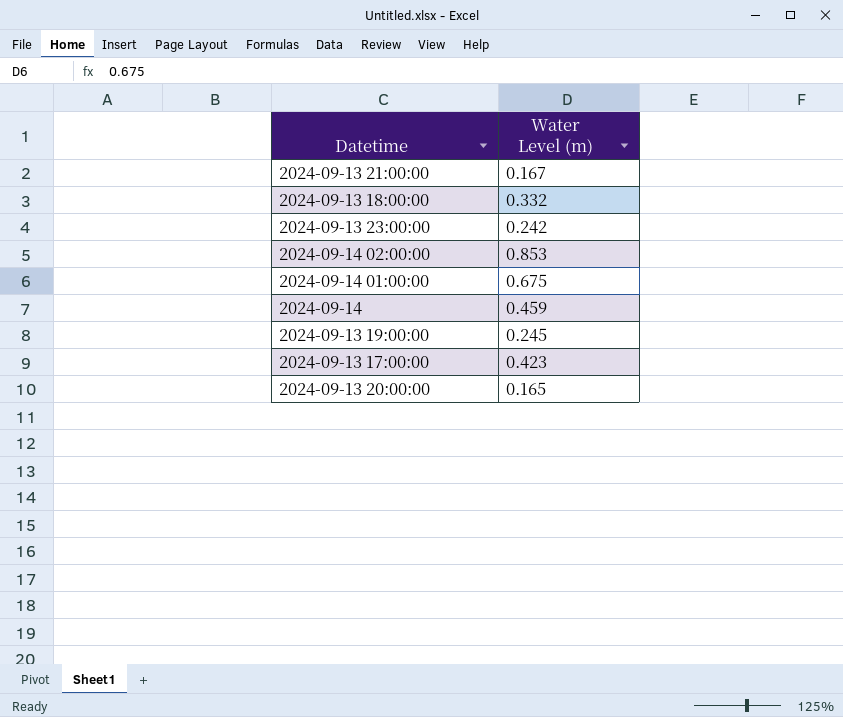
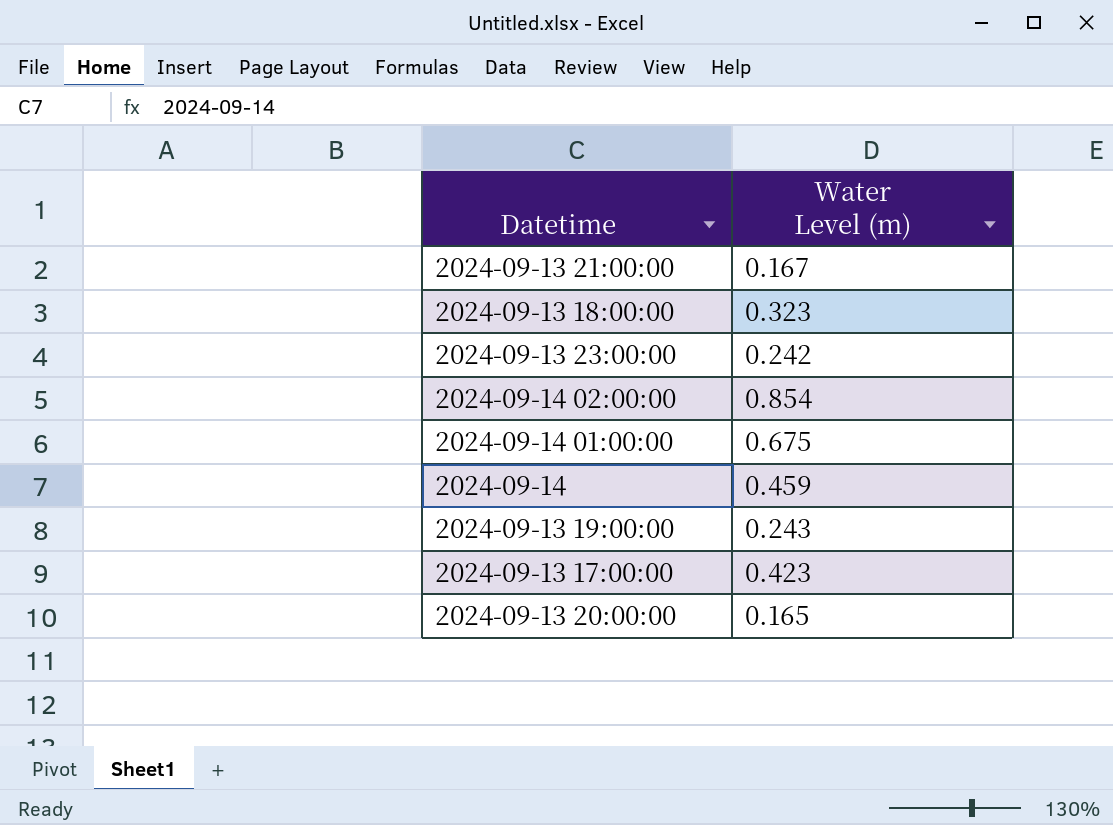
2024-09-13 18:00:00 | Water Level (m): 0.332 -> 0.323
2024-09-14 02:00:00 | Water Level (m): 0.853 -> 0.854
2024-09-13 19:00:00 | Water Level (m): 0.245 -> 0.243

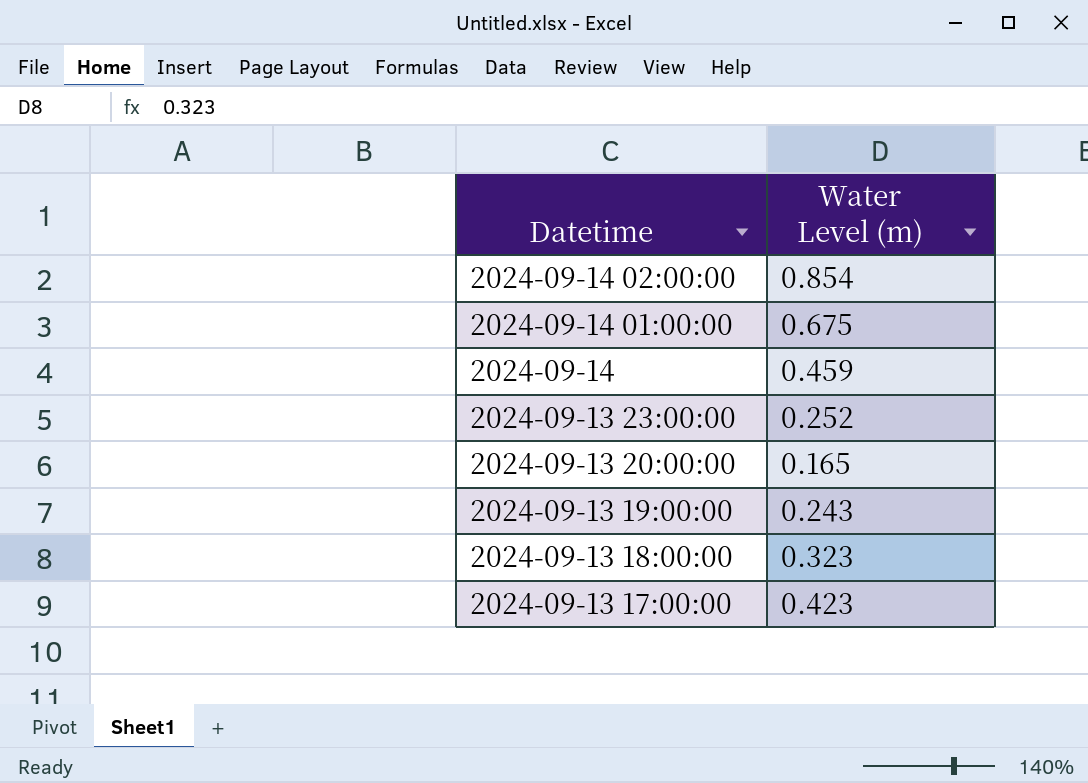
row order: none -> Datetime descending
row 2024-09-13 21:00:00: 0.167 -> none
2024-09-13 23:00:00 | Water Level (m): 0.242 -> 0.252

